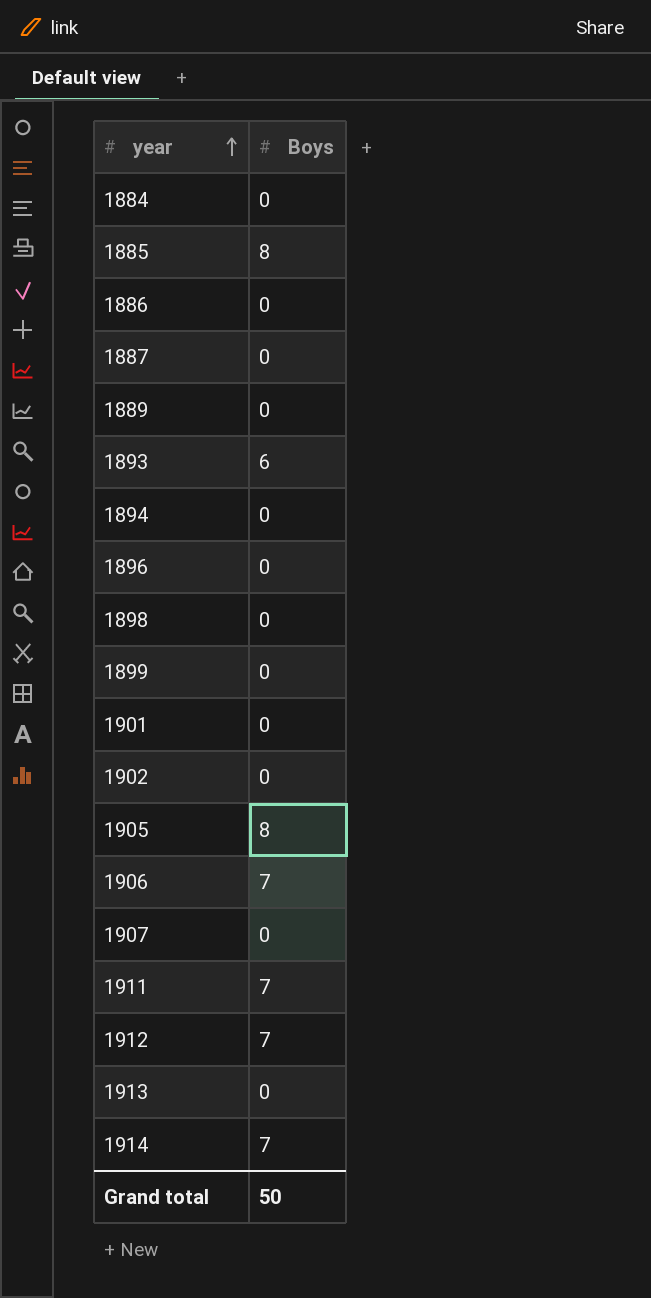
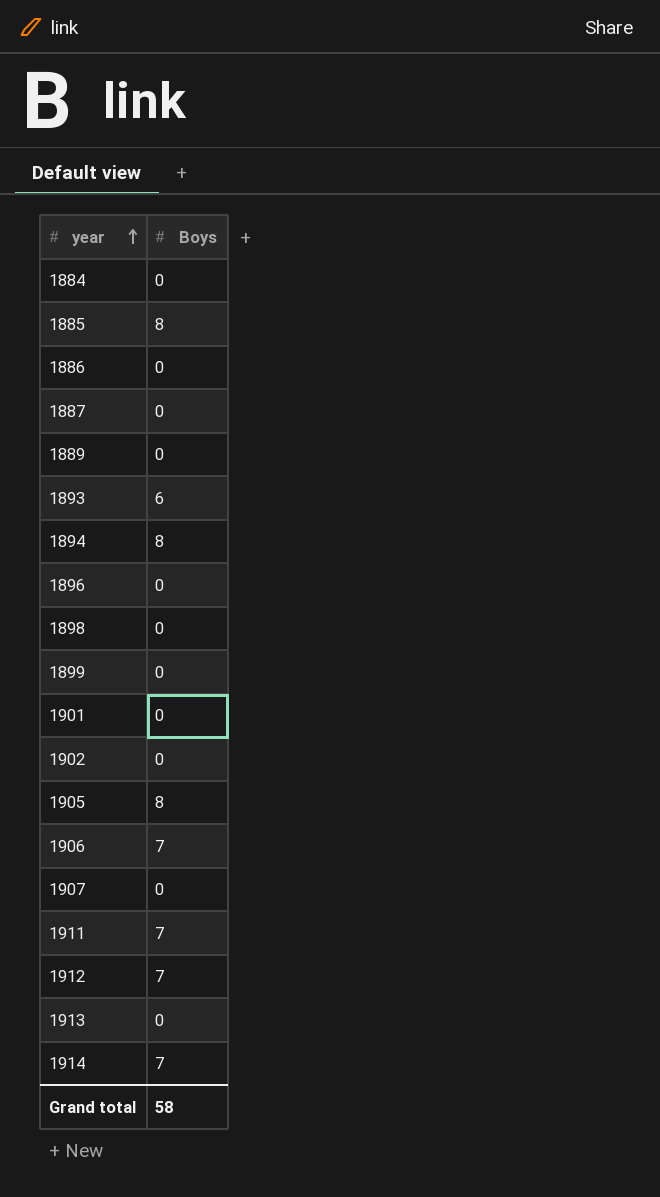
1894 | Boys: 0 -> 8
Grand total | Boys: 50 -> 58

